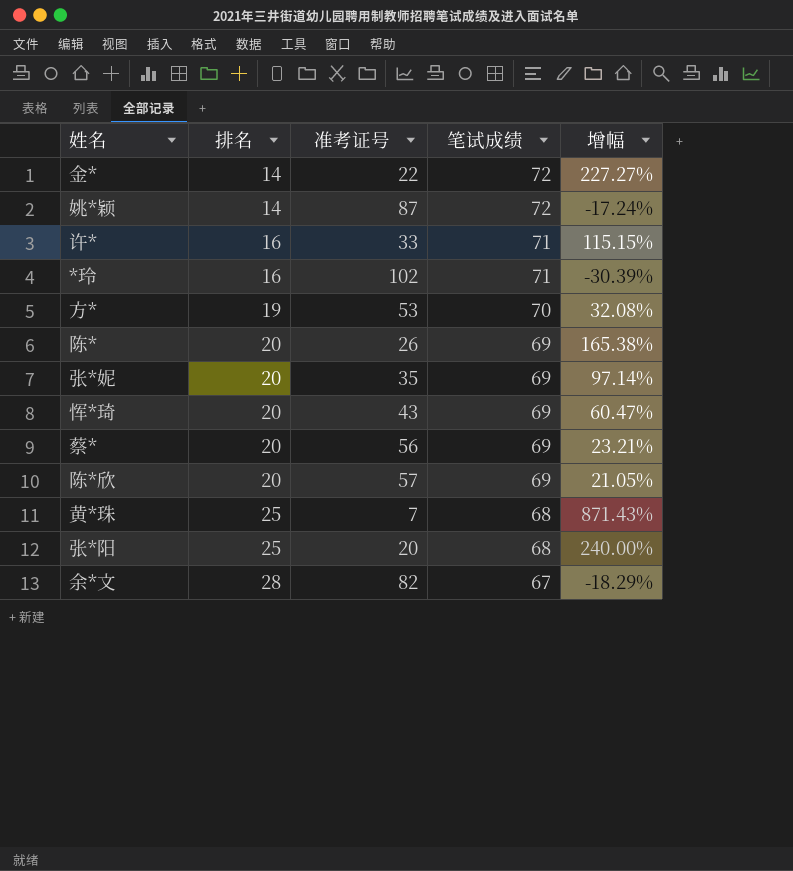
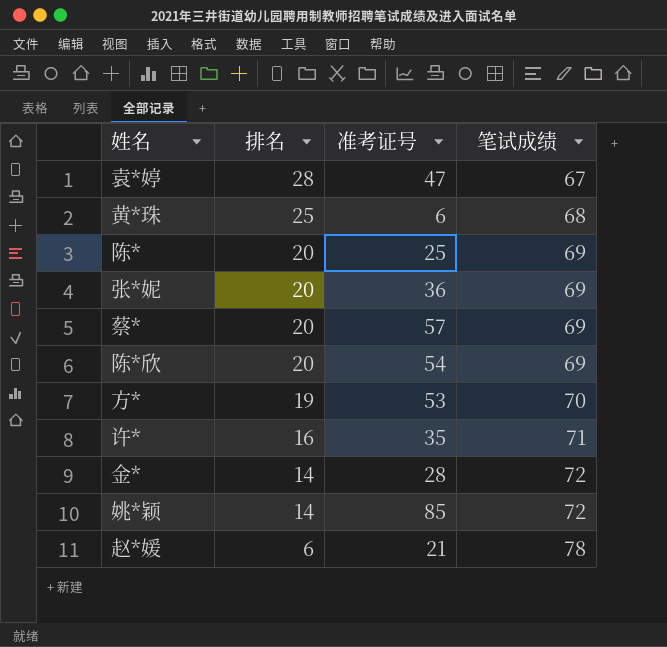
row order: 排名 ascending -> 排名 descending
column 增幅 | formula: ([笔试成绩] - [准考证号]) / [准考证号] -> none
row *玲: 16 | 102 | 71 | -30.39% -> none
row 恽*琦: 20 | 43 | 69 | 60.47% -> none
row 张*阳: 25 | 20 | 68 | 240.00% -> none
row 余*文: 28 | 82 | 67 | -18.29% -> none
row 袁*婷: none -> 28 | 47 | 67
黄*珠 | 准考证号: 7 -> 6
陈* | 准考证号: 26 -> 25
张*妮 | 准考证号: 35 -> 36
蔡* | 准考证号: 56 -> 57
陈*欣 | 准考证号: 57 -> 54
许* | 准考证号: 33 -> 35
金* | 准考证号: 22 -> 28
姚*颖 | 准考证号: 87 -> 85
row 赵*媛: none -> 6 | 21 | 78

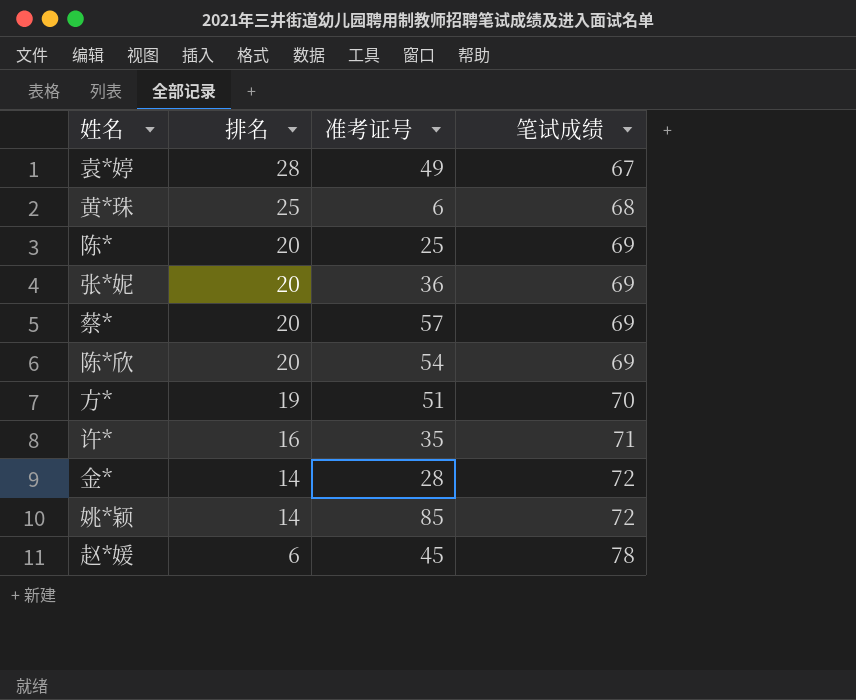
袁*婷 | 准考证号: 47 -> 49
方* | 准考证号: 53 -> 51
赵*媛 | 准考证号: 21 -> 45

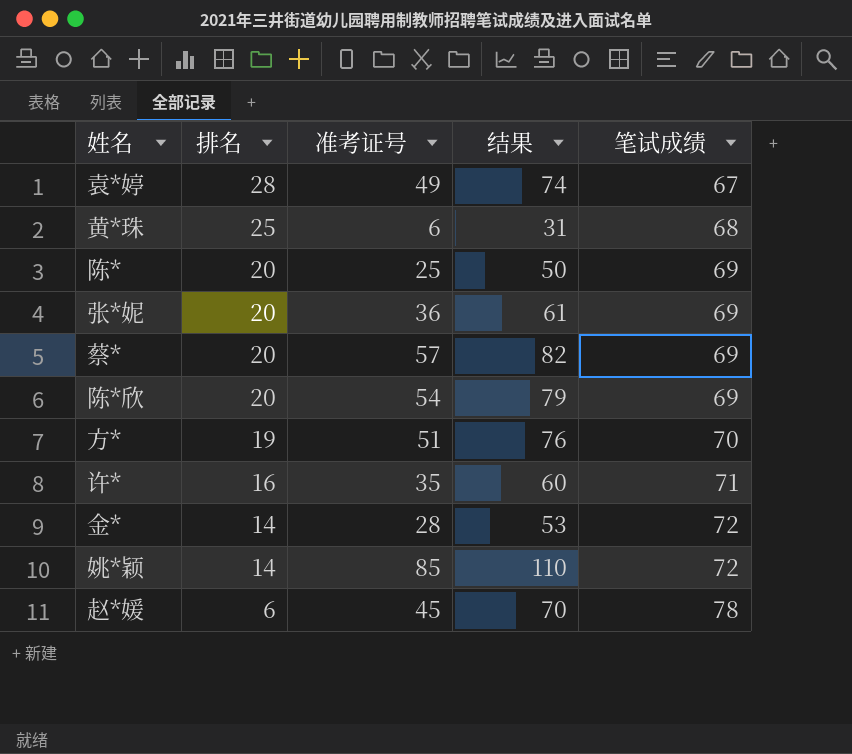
column 结果 | formula: none -> [准考证号] + 25

